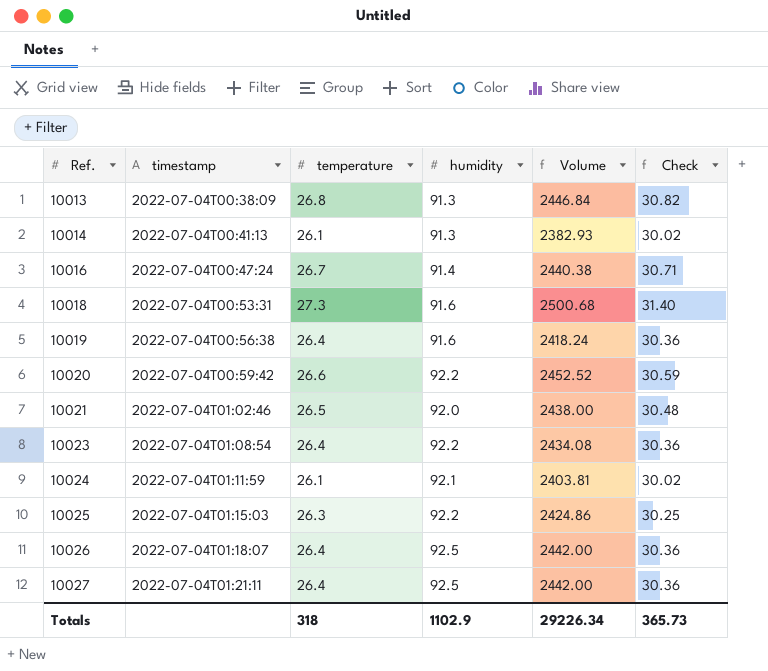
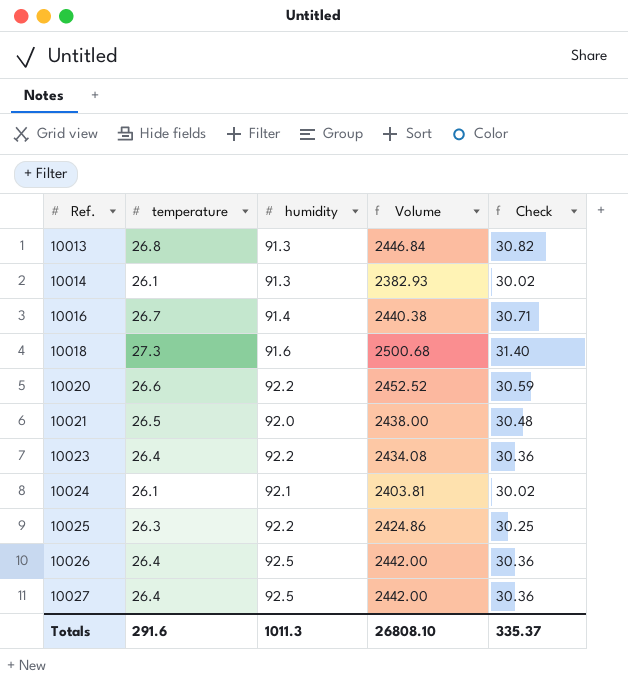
column timestamp | position: 2 -> none
row 10019: 2022-07-04T00:56:38 | 26.4 | 91.6 | 2418.24 | 30.36 -> none
Totals | temperature: 318 -> 291.6
Totals | humidity: 1102.9 -> 1011.3
Totals | Volume: 29226.34 -> 26808.10
Totals | Check: 365.73 -> 335.37

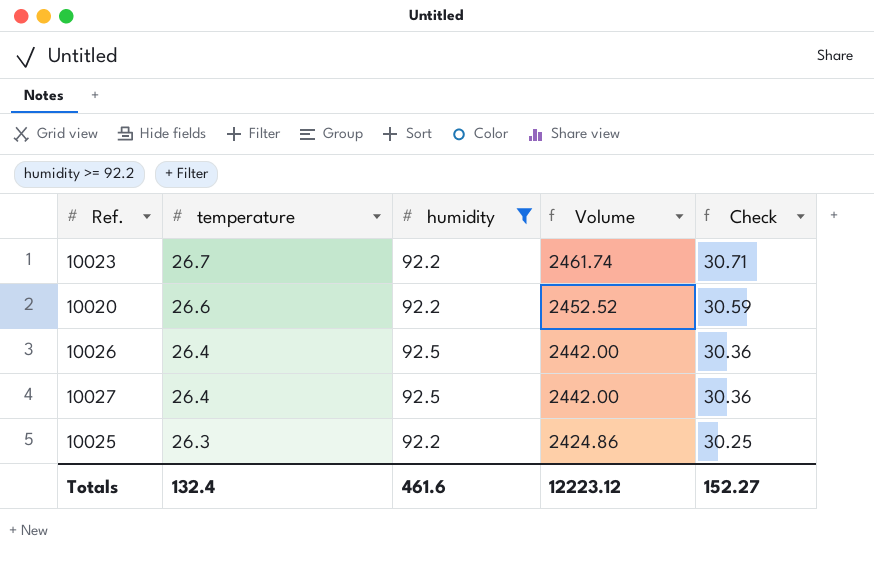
filter: none -> humidity >= 92.2
row order: Ref. ascending -> temperature descending
10023 | temperature: 26.4 -> 26.7
10023 | Volume: 2434.08 -> 2461.74
10023 | Check: 30.36 -> 30.71
Totals | temperature: 291.6 -> 132.4
Totals | humidity: 1011.3 -> 461.6
Totals | Volume: 26808.10 -> 12223.12
Totals | Check: 335.37 -> 152.27

